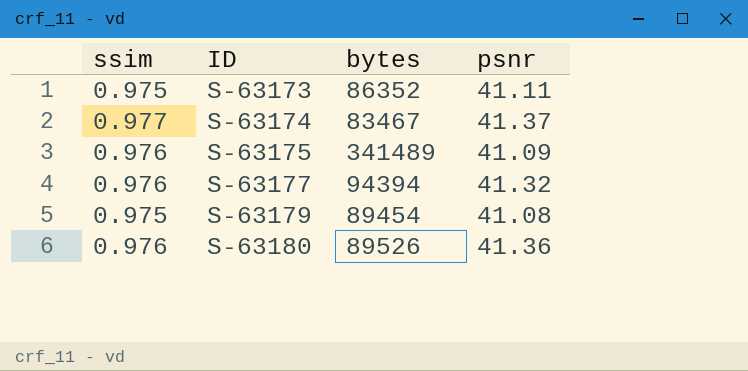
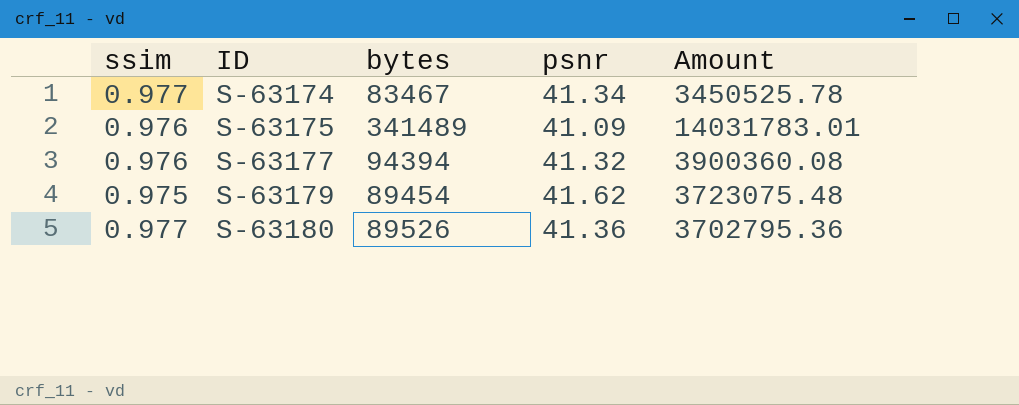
column Amount | formula: none -> [bytes] * [psnr]
row S-63173: 0.975 | 86352 | 41.11 -> none
S-63174 | psnr: 41.37 -> 41.34
S-63179 | psnr: 41.08 -> 41.62
S-63180 | ssim: 0.976 -> 0.977

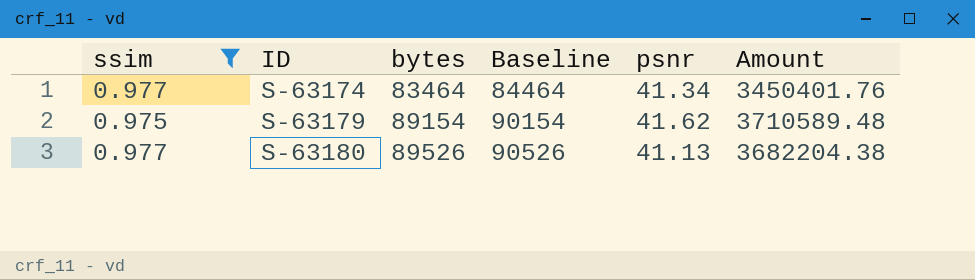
filter: none -> ssim != 0.976
column Baseline | formula: none -> [bytes] + 1000
S-63174 | bytes: 83467 -> 83464
S-63174 | Amount: 3450525.78 -> 3450401.76
S-63179 | bytes: 89454 -> 89154
S-63179 | Amount: 3723075.48 -> 3710589.48
S-63180 | psnr: 41.36 -> 41.13
S-63180 | Amount: 3702795.36 -> 3682204.38

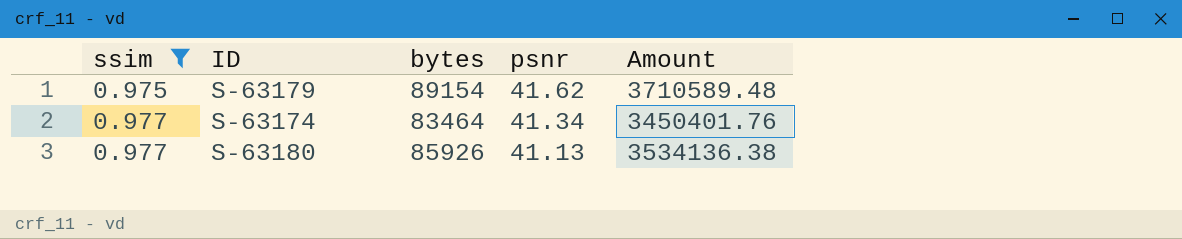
row order: ID ascending -> ssim ascending
column Baseline | formula: [bytes] + 1000 -> none
S-63180 | bytes: 89526 -> 85926
S-63180 | Amount: 3682204.38 -> 3534136.38

